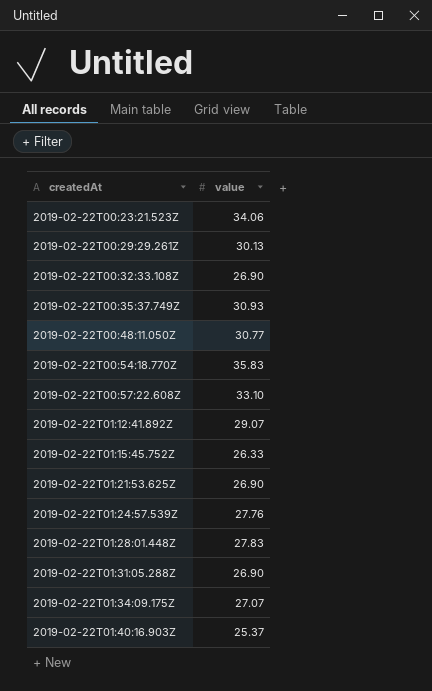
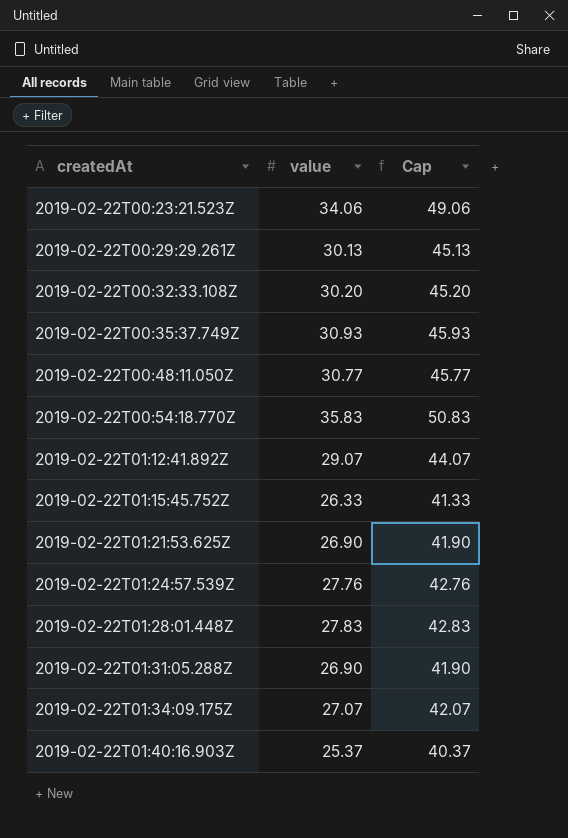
column Cap | formula: none -> [value] + 15
row 2019-02-22T00:57:22.608Z: 33.10 -> none
2019-02-22T00:32:33.108Z | value: 26.90 -> 30.20

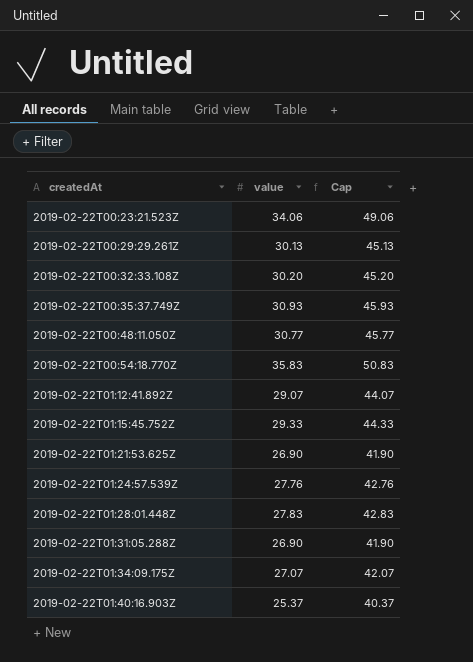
2019-02-22T01:15:45.752Z | value: 26.33 -> 29.33
2019-02-22T01:15:45.752Z | Cap: 41.33 -> 44.33

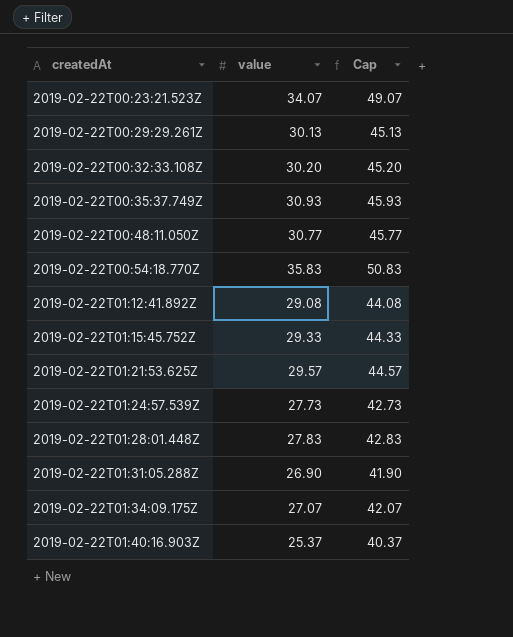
2019-02-22T00:23:21.523Z | value: 34.06 -> 34.07
2019-02-22T00:23:21.523Z | Cap: 49.06 -> 49.07
2019-02-22T01:12:41.892Z | value: 29.07 -> 29.08
2019-02-22T01:12:41.892Z | Cap: 44.07 -> 44.08
2019-02-22T01:21:53.625Z | value: 26.90 -> 29.57
2019-02-22T01:21:53.625Z | Cap: 41.90 -> 44.57
2019-02-22T01:24:57.539Z | value: 27.76 -> 27.73
2019-02-22T01:24:57.539Z | Cap: 42.76 -> 42.73

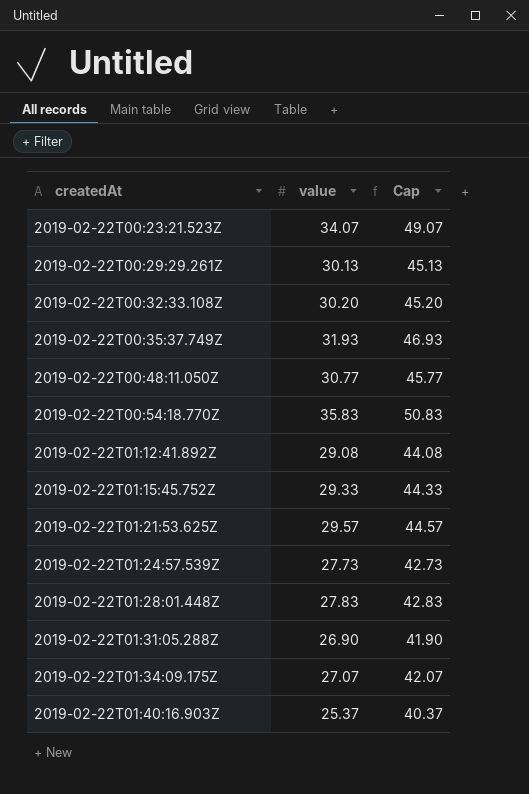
2019-02-22T00:35:37.749Z | value: 30.93 -> 31.93
2019-02-22T00:35:37.749Z | Cap: 45.93 -> 46.93

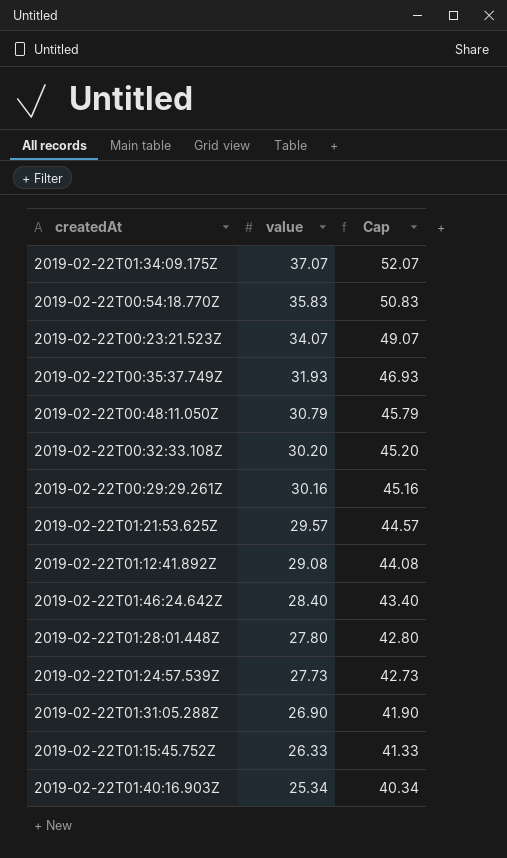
row order: createdAt ascending -> value descending
2019-02-22T01:34:09.175Z | value: 27.07 -> 37.07
2019-02-22T01:34:09.175Z | Cap: 42.07 -> 52.07
2019-02-22T00:48:11.050Z | value: 30.77 -> 30.79
2019-02-22T00:48:11.050Z | Cap: 45.77 -> 45.79
2019-02-22T00:29:29.261Z | value: 30.13 -> 30.16
2019-02-22T00:29:29.261Z | Cap: 45.13 -> 45.16
row 2019-02-22T01:46:24.642Z: none -> 28.40 | 43.40
2019-02-22T01:28:01.448Z | value: 27.83 -> 27.80
2019-02-22T01:28:01.448Z | Cap: 42.83 -> 42.80
2019-02-22T01:15:45.752Z | value: 29.33 -> 26.33
2019-02-22T01:15:45.752Z | Cap: 44.33 -> 41.33
2019-02-22T01:40:16.903Z | value: 25.37 -> 25.34
2019-02-22T01:40:16.903Z | Cap: 40.37 -> 40.34

